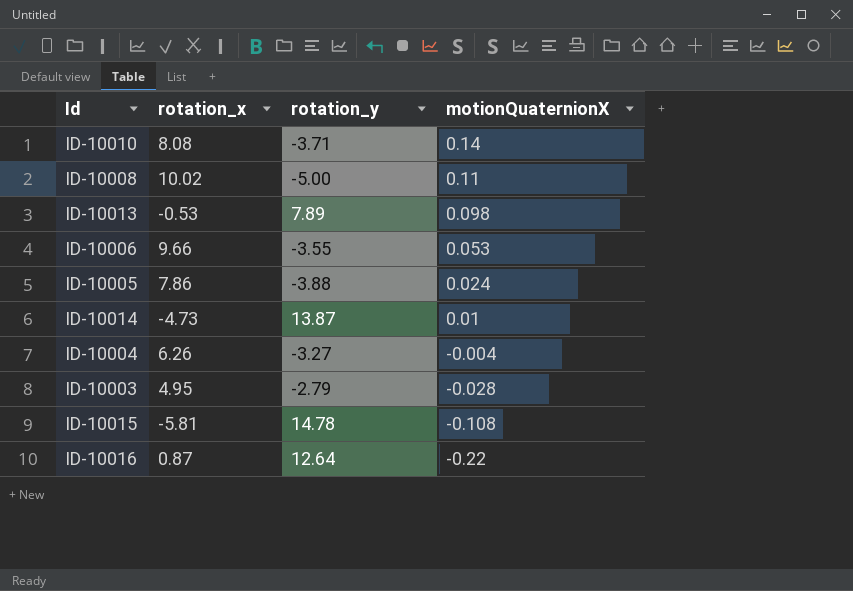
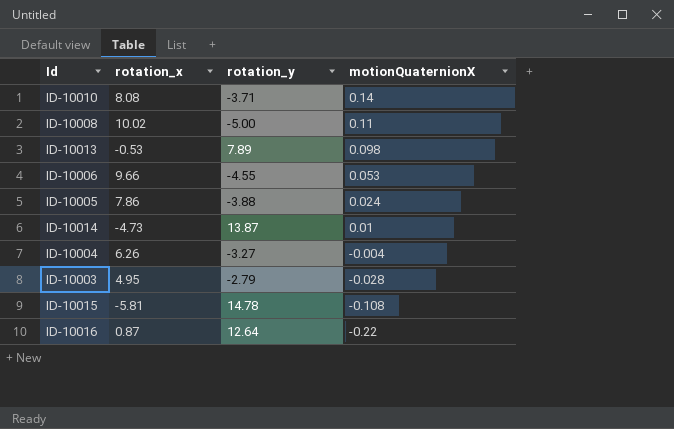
ID-10006 | rotation_y: -3.55 -> -4.55

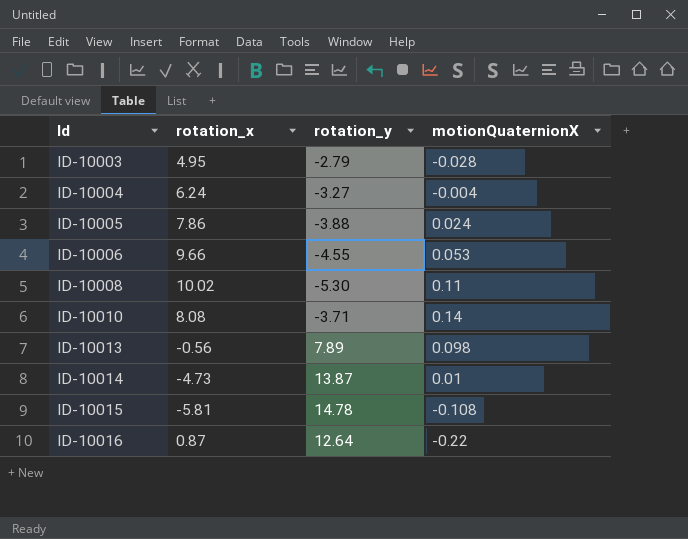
row order: motionQuaternionX descending -> Id ascending
ID-10004 | rotation_x: 6.26 -> 6.24
ID-10008 | rotation_y: -5.00 -> -5.30
ID-10013 | rotation_x: -0.53 -> -0.56

